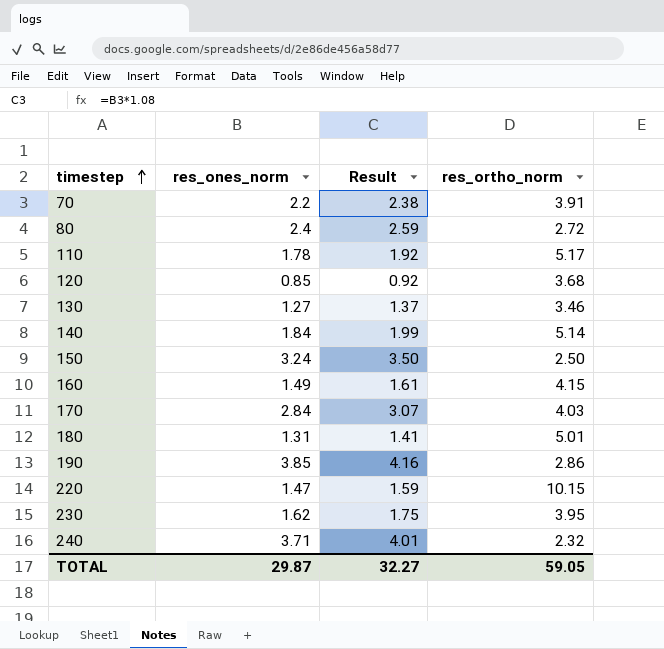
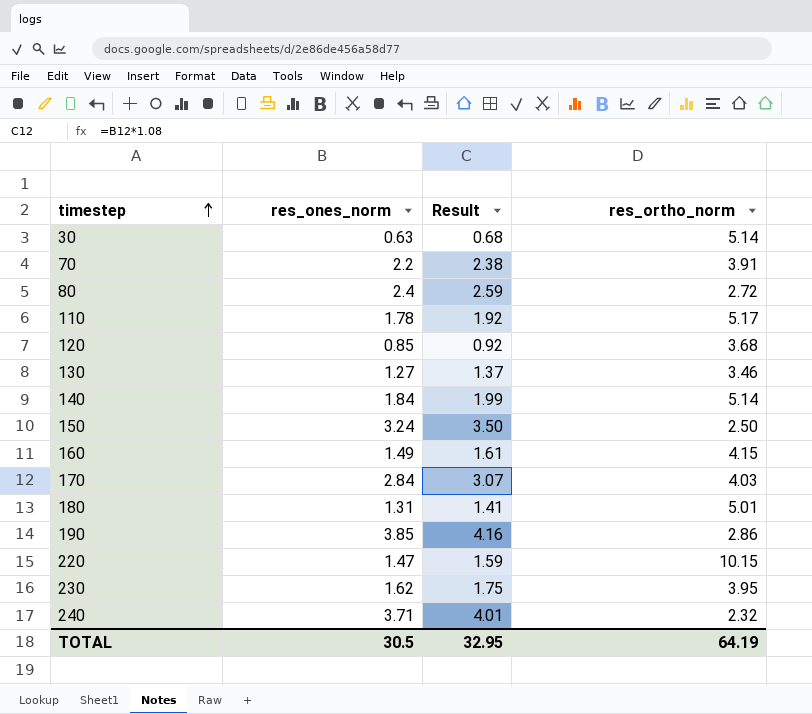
row 30: none -> 0.63 | 0.68 | 5.14
TOTAL | res_ones_norm: 29.87 -> 30.5
TOTAL | Result: 32.27 -> 32.95
TOTAL | res_ortho_norm: 59.05 -> 64.19

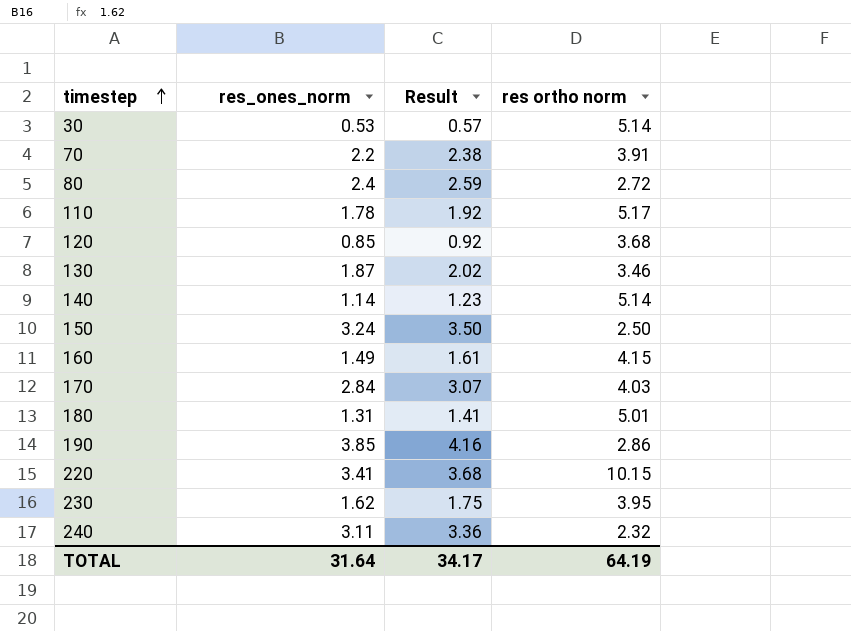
column name: res_ortho_norm -> res ortho norm
30 | res_ones_norm: 0.63 -> 0.53
30 | Result: 0.68 -> 0.57
130 | res_ones_norm: 1.27 -> 1.87
130 | Result: 1.37 -> 2.02
140 | res_ones_norm: 1.84 -> 1.14
140 | Result: 1.99 -> 1.23
220 | res_ones_norm: 1.47 -> 3.41
220 | Result: 1.59 -> 3.68
240 | res_ones_norm: 3.71 -> 3.11
240 | Result: 4.01 -> 3.36
TOTAL | res_ones_norm: 30.5 -> 31.64
TOTAL | Result: 32.95 -> 34.17

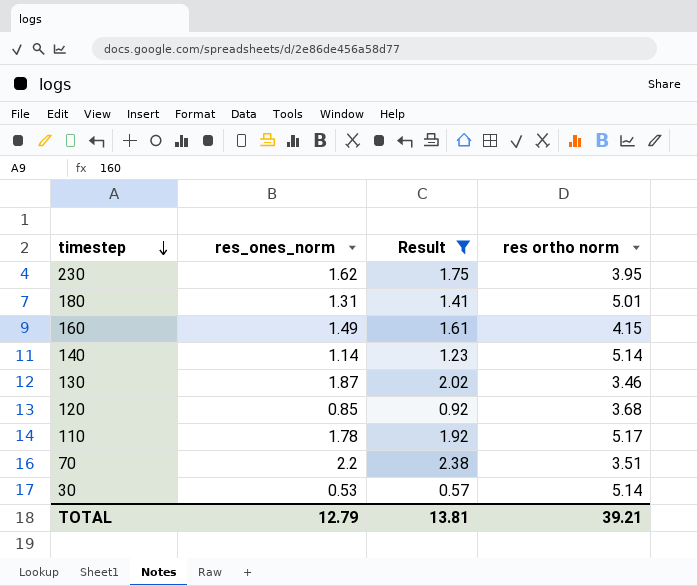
filter: none -> Result <= 2.38
row order: timestep ascending -> timestep descending
70 | res ortho norm: 3.91 -> 3.51
TOTAL | res_ones_norm: 31.64 -> 12.79
TOTAL | Result: 34.17 -> 13.81
TOTAL | res ortho norm: 64.19 -> 39.21

